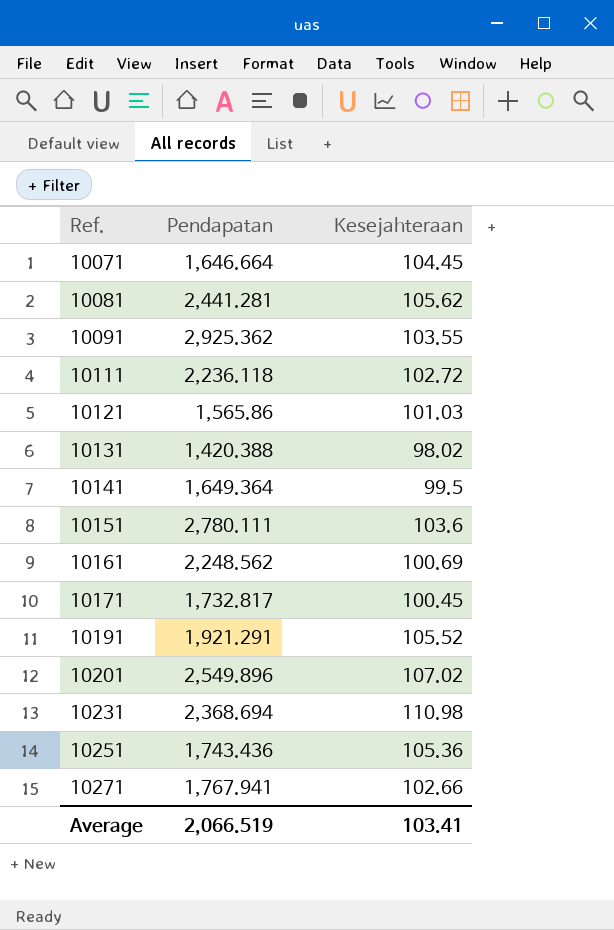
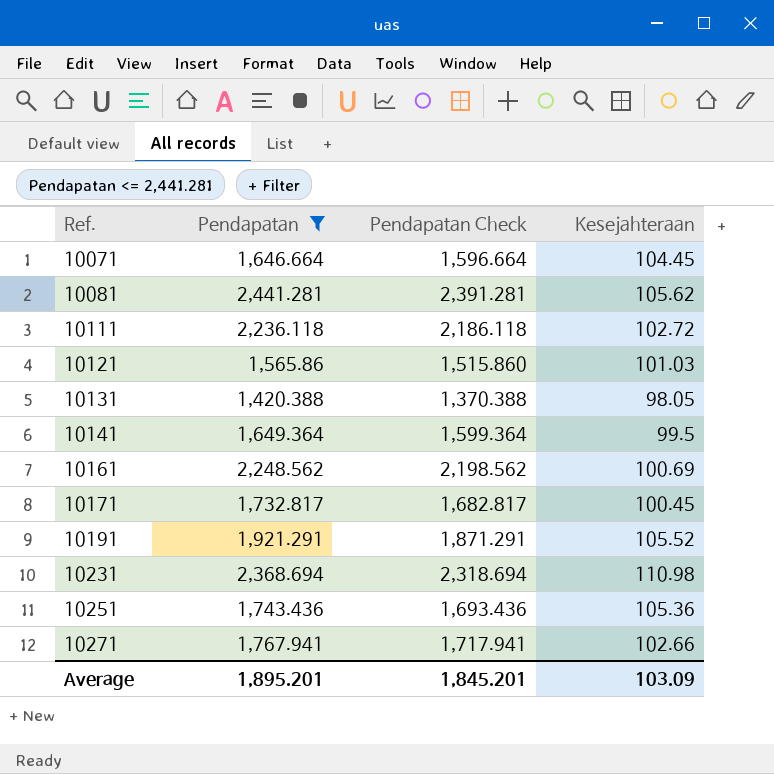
filter: none -> Pendapatan <= 2,441.281
column Pendapatan Check | formula: none -> [Pendapatan] - 50
10131 | Kesejahteraan: 98.02 -> 98.05
Average | Pendapatan: 2,066.519 -> 1,895.201
Average | Kesejahteraan: 103.41 -> 103.09

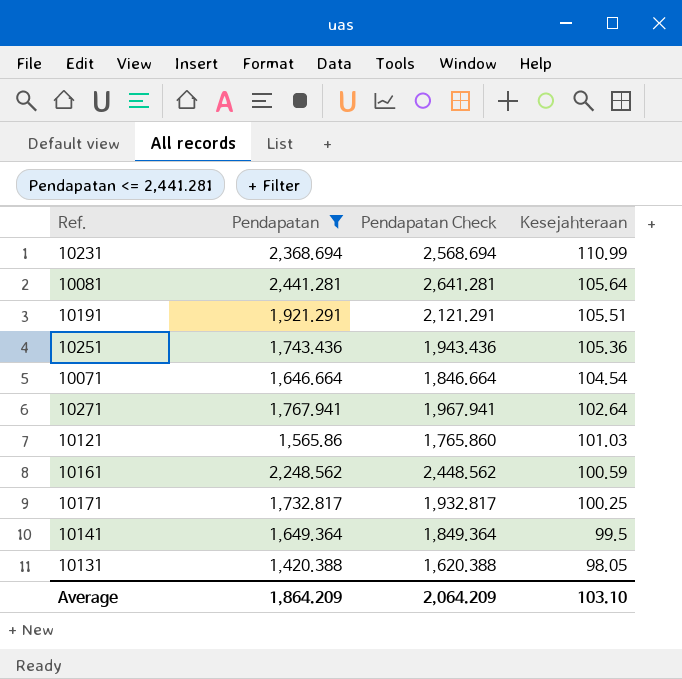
row order: Ref. ascending -> Kesejahteraan descending
column Pendapatan Check | formula: [Pendapatan] - 50 -> [Pendapatan] + 200
row 10111: 2,236.118 | 2,186.118 | 102.72 -> none
10231 | Kesejahteraan: 110.98 -> 110.99
10081 | Kesejahteraan: 105.62 -> 105.64
10191 | Kesejahteraan: 105.52 -> 105.51
10071 | Kesejahteraan: 104.45 -> 104.54
10271 | Kesejahteraan: 102.66 -> 102.64
10161 | Kesejahteraan: 100.69 -> 100.59
10171 | Kesejahteraan: 100.45 -> 100.25
Average | Pendapatan: 1,895.201 -> 1,864.209
Average | Pendapatan Check: 1,845.201 -> 2,064.209
Average | Kesejahteraan: 103.09 -> 103.10

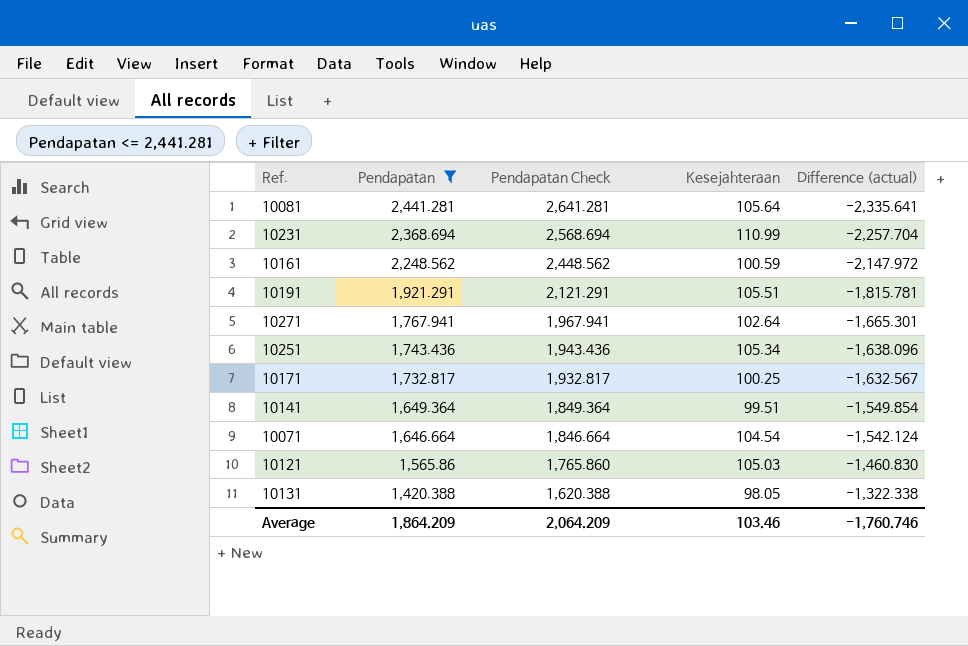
row order: Kesejahteraan descending -> Pendapatan descending
column Difference (actual) | formula: none -> [Kesejahteraan] - [Pendapatan]
10251 | Kesejahteraan: 105.36 -> 105.34
10141 | Kesejahteraan: 99.5 -> 99.51
10121 | Kesejahteraan: 101.03 -> 105.03
Average | Kesejahteraan: 103.10 -> 103.46

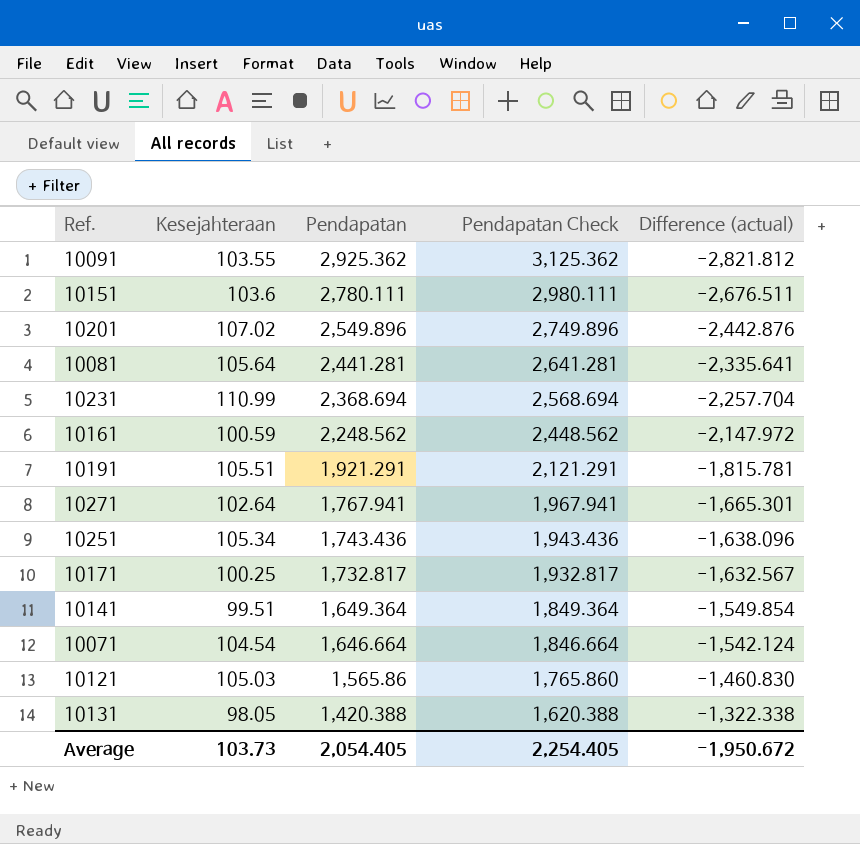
filter: Pendapatan <= 2,441.281 -> none
column Kesejahteraan | position: 4 -> 2
Average | Kesejahteraan: 103.46 -> 103.73
Average | Pendapatan: 1,864.209 -> 2,054.405
Average | Pendapatan Check: 2,064.209 -> 2,254.405
Average | Difference (actual): -1,760.746 -> -1,950.672

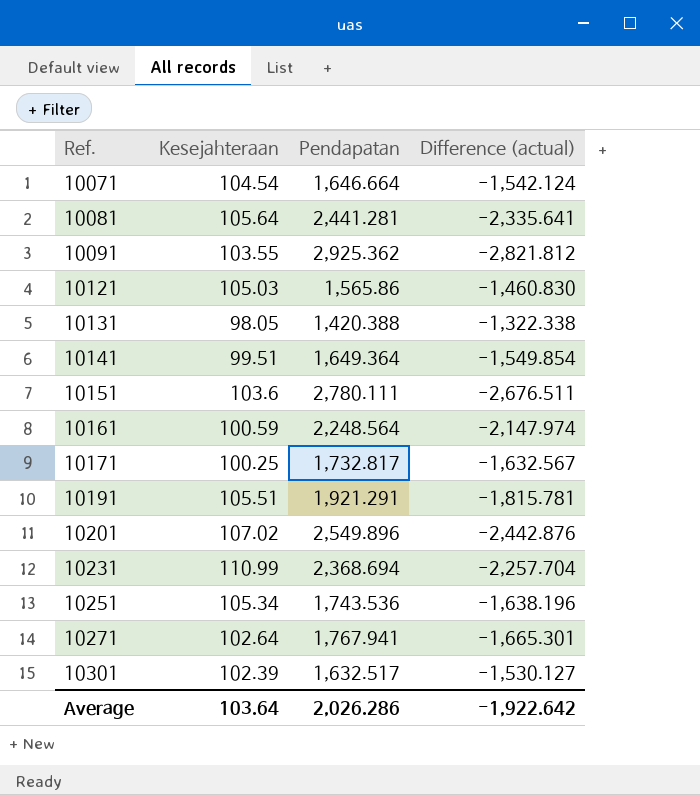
row order: Pendapatan descending -> Ref. ascending
column Pendapatan Check | formula: [Pendapatan] + 200 -> none
10161 | Pendapatan: 2,248.562 -> 2,248.564
10161 | Difference (actual): -2,147.972 -> -2,147.974
10251 | Pendapatan: 1,743.436 -> 1,743.536
10251 | Difference (actual): -1,638.096 -> -1,638.196
row 10301: none -> 102.39 | 1,632.517 | -1,530.127
Average | Kesejahteraan: 103.73 -> 103.64
Average | Pendapatan: 2,054.405 -> 2,026.286
Average | Difference (actual): -1,950.672 -> -1,922.642

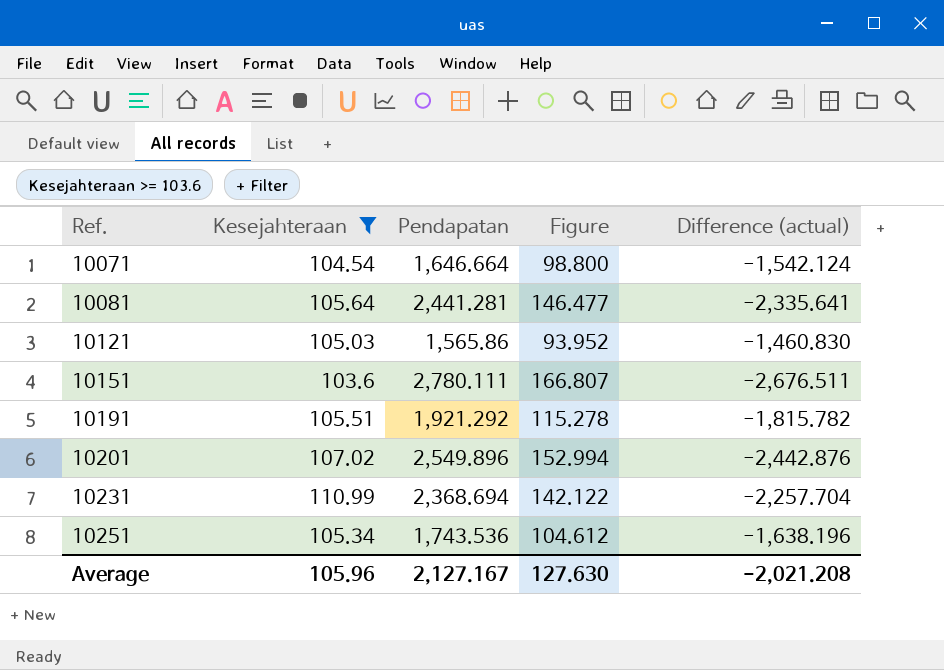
filter: none -> Kesejahteraan >= 103.6
column Figure | formula: none -> [Pendapatan] * 0.06
10191 | Pendapatan: 1,921.291 -> 1,921.292
10191 | Difference (actual): -1,815.781 -> -1,815.782
Average | Kesejahteraan: 103.64 -> 105.96
Average | Pendapatan: 2,026.286 -> 2,127.167
Average | Difference (actual): -1,922.642 -> -2,021.208

